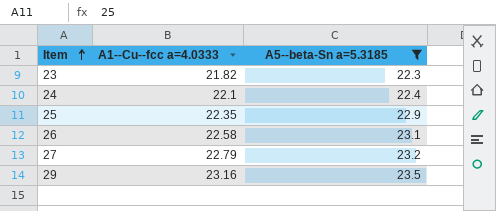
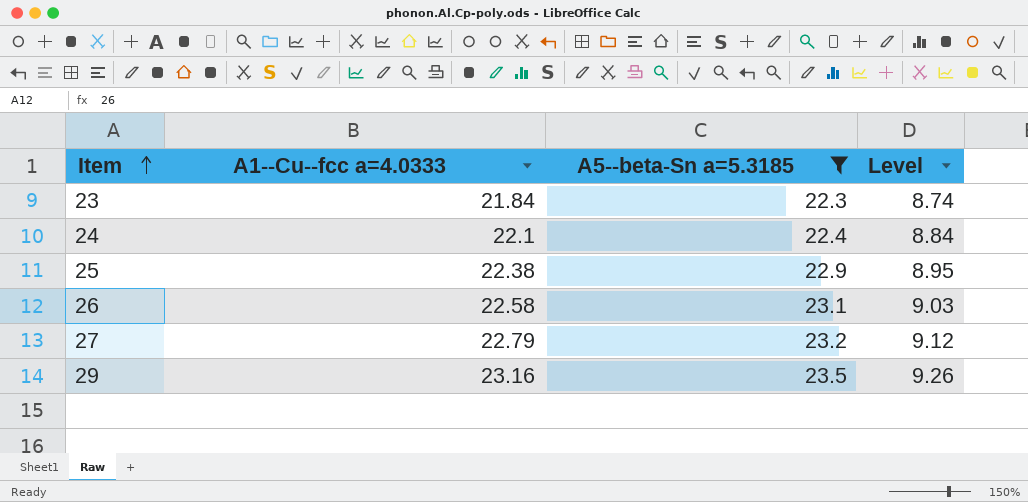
column Level | formula: none -> [A1--Cu--fcc a=4.0333] * 0.4
23 | A1--Cu--fcc a=4.0333: 21.82 -> 21.84
25 | A1--Cu--fcc a=4.0333: 22.35 -> 22.38

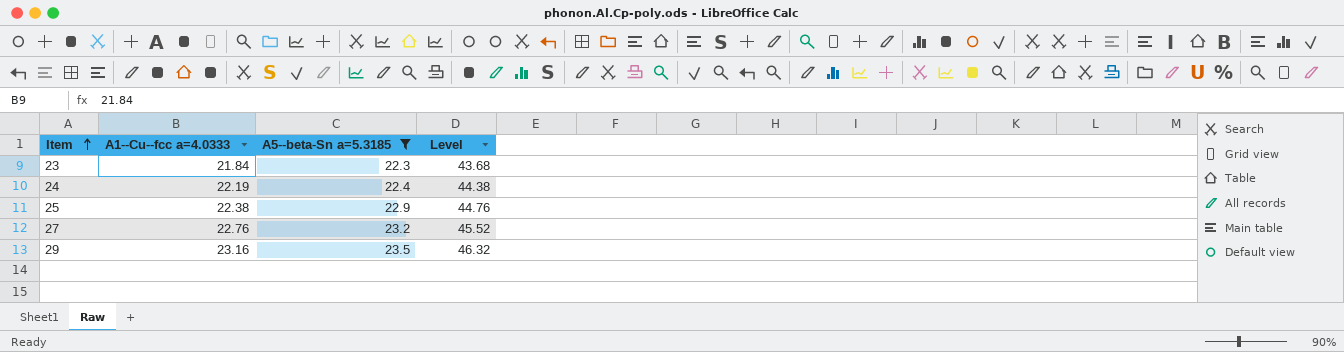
column Level | formula: [A1--Cu--fcc a=4.0333] * 0.4 -> [A1--Cu--fcc a=4.0333] * 2
row 26: 22.58 | 23.1 | 9.03 -> none
24 | A1--Cu--fcc a=4.0333: 22.1 -> 22.19
27 | A1--Cu--fcc a=4.0333: 22.79 -> 22.76

